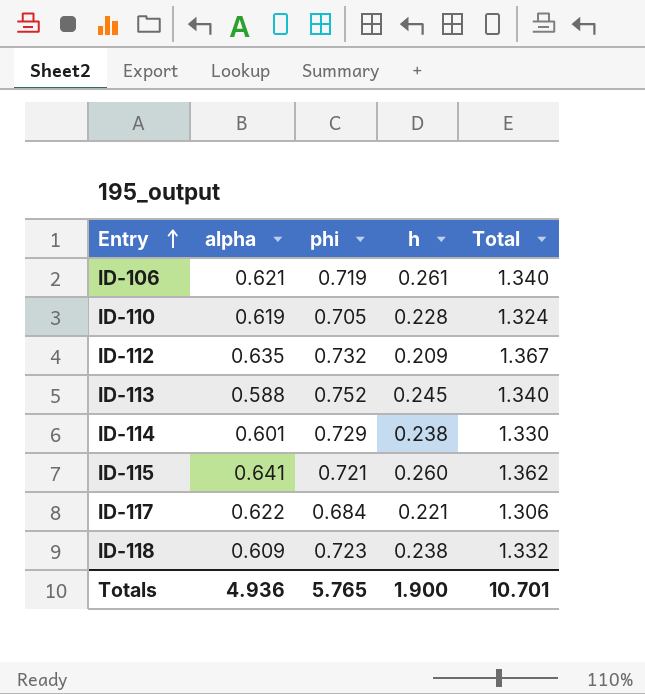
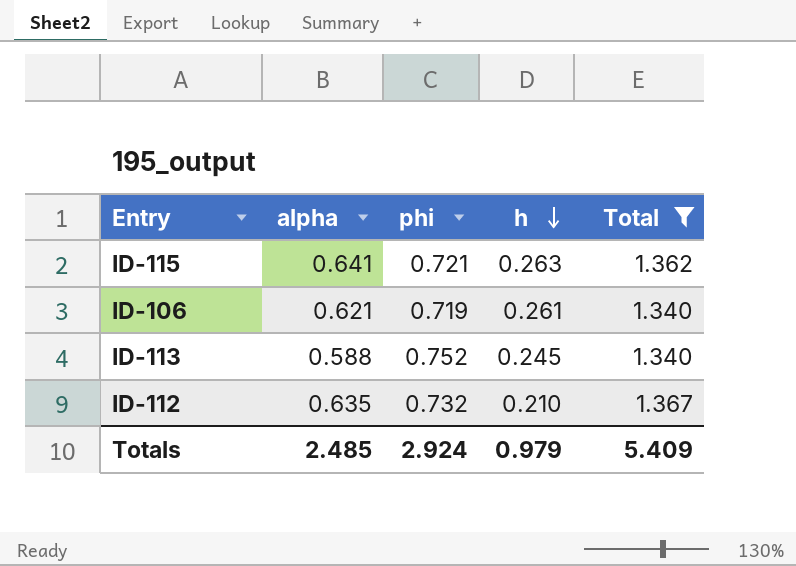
filter: none -> Total >= 1.340
row order: Entry ascending -> h descending
ID-115 | h: 0.260 -> 0.263
ID-112 | h: 0.209 -> 0.210
Totals | alpha: 4.936 -> 2.485
Totals | phi: 5.765 -> 2.924
Totals | h: 1.900 -> 0.979
Totals | Total: 10.701 -> 5.409

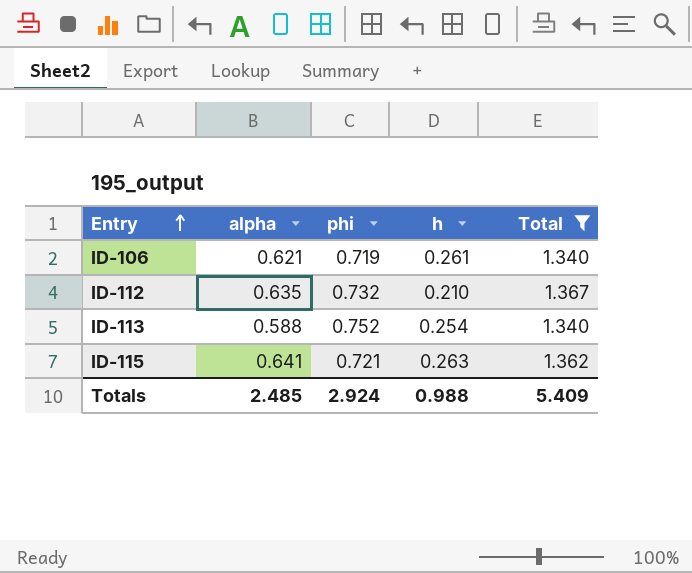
row order: h descending -> Entry ascending
ID-113 | h: 0.245 -> 0.254
Totals | h: 0.979 -> 0.988

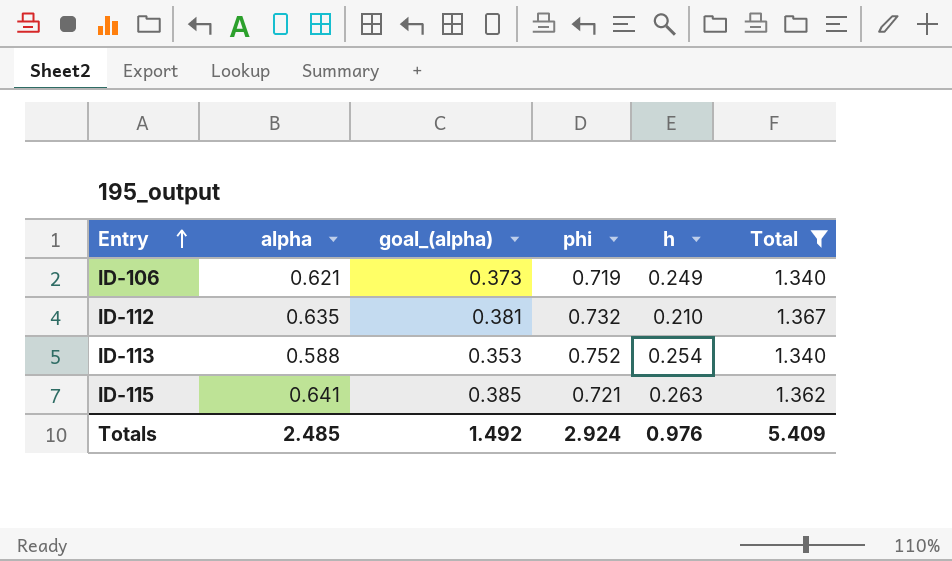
column goal_(alpha) | formula: none -> [alpha] * 0.6
ID-106 | h: 0.261 -> 0.249
Totals | h: 0.988 -> 0.976

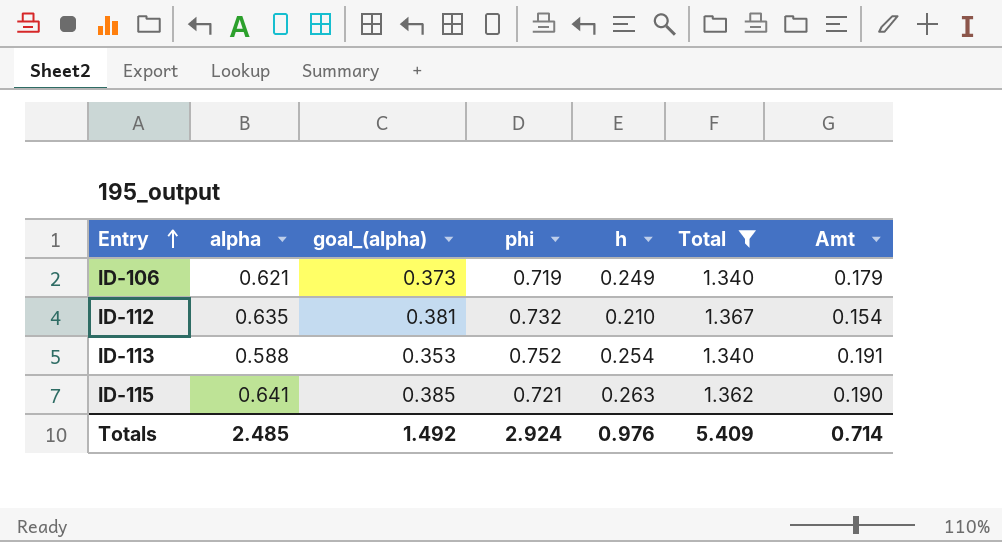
column Amt | formula: none -> [phi] * [h]

